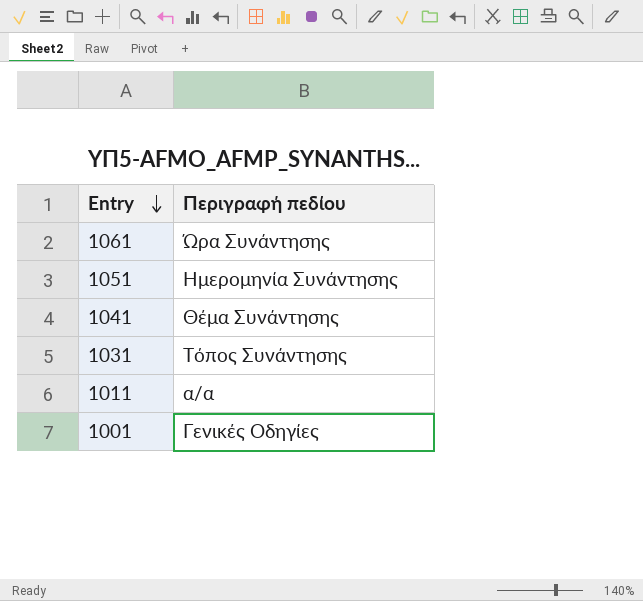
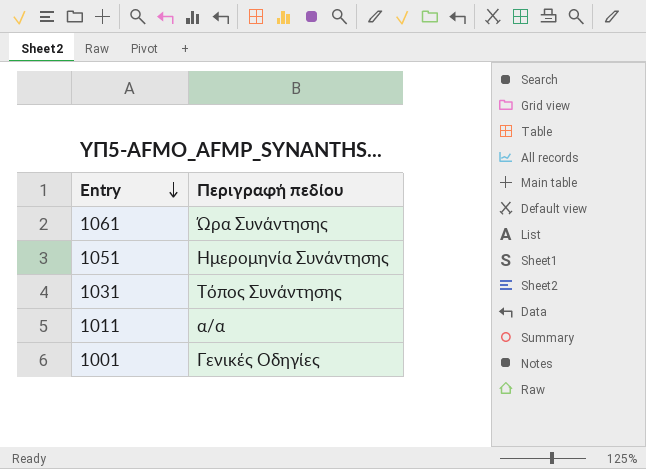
row 1041: Θέμα Συνάντησης -> none

